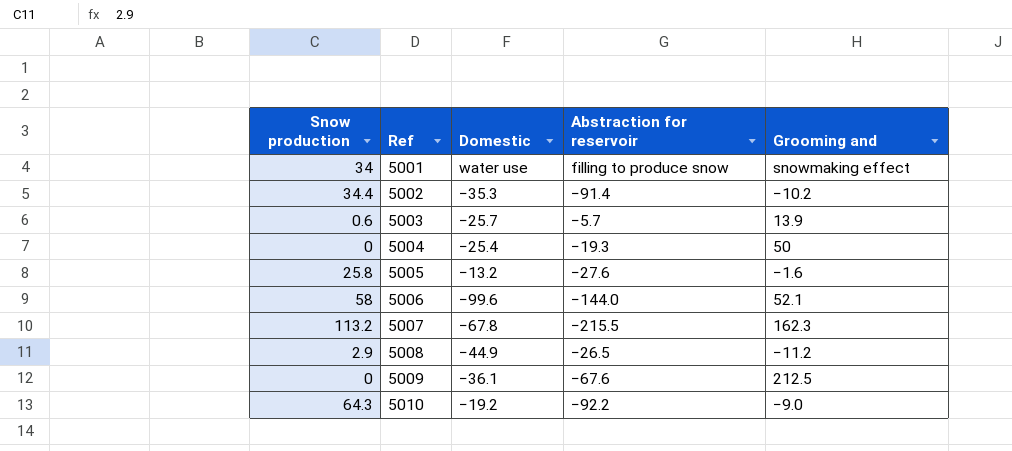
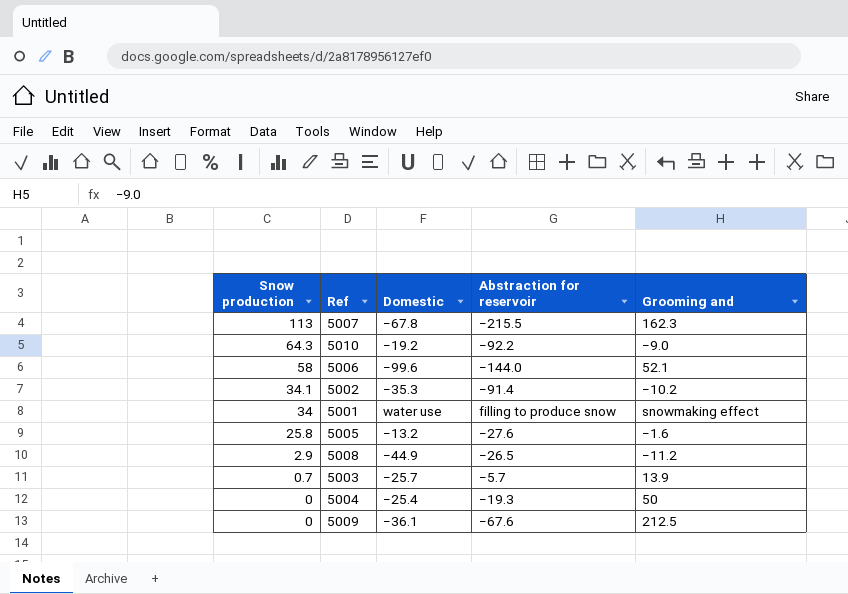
row order: Ref ascending -> Snow production descending
5007 | Snow production: 113.2 -> 113
5002 | Snow production: 34.4 -> 34.1
5003 | Snow production: 0.6 -> 0.7

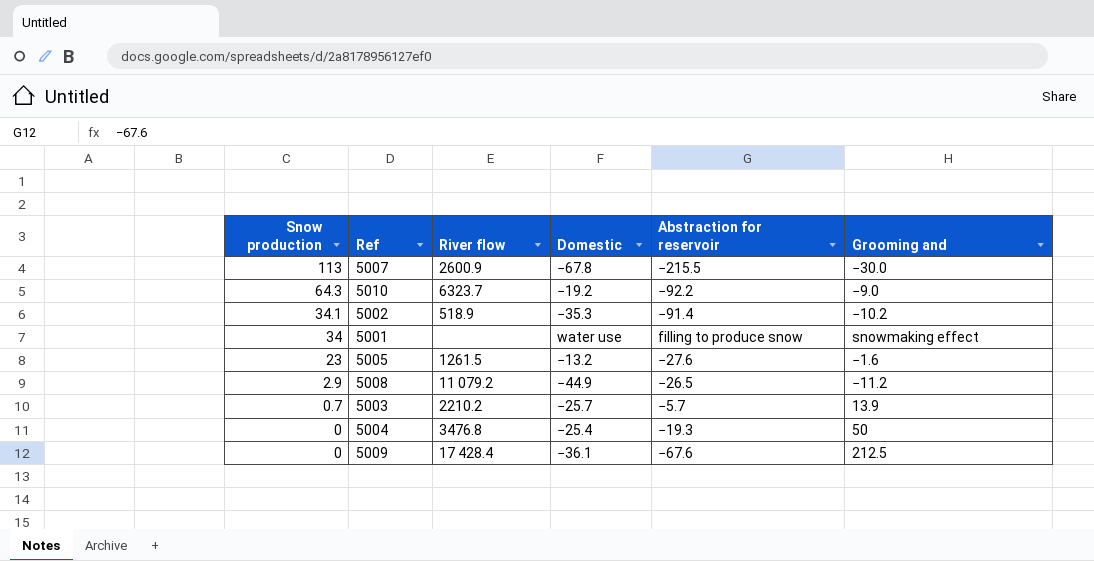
column River flow | position: none -> 3
row 5006: 58 | −99.6 | −144.0 | 52.1 -> none
5007 | Grooming and: 162.3 -> −30.0
5005 | Snow production: 25.8 -> 23

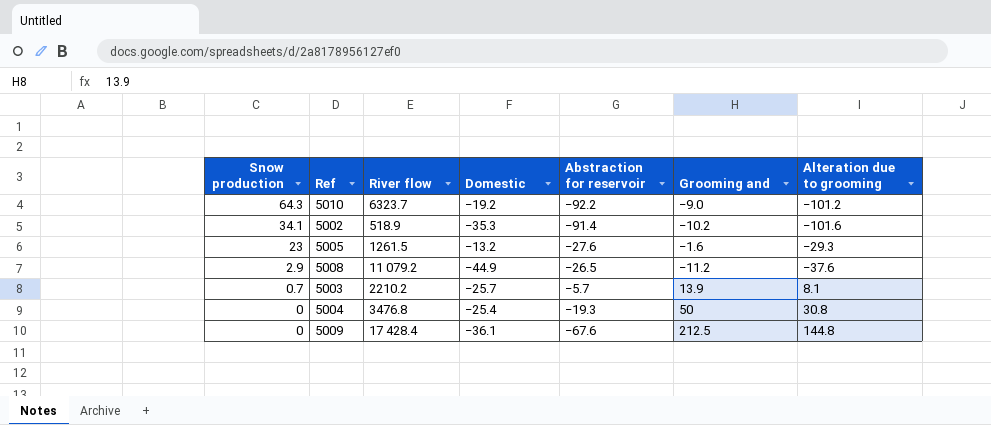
column Alteration due to grooming | position: none -> 7
row 5007: 113 | 2600.9 | −67.8 | −215.5 | −30.0 -> none
row 5001: 34 | none | water use | filling to produce snow | snowmaking effect -> none

